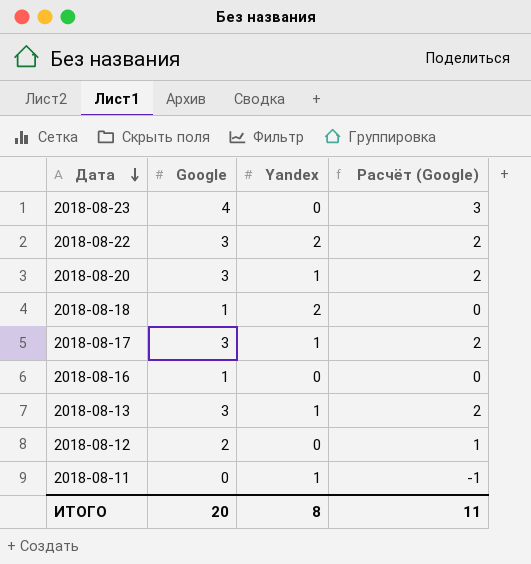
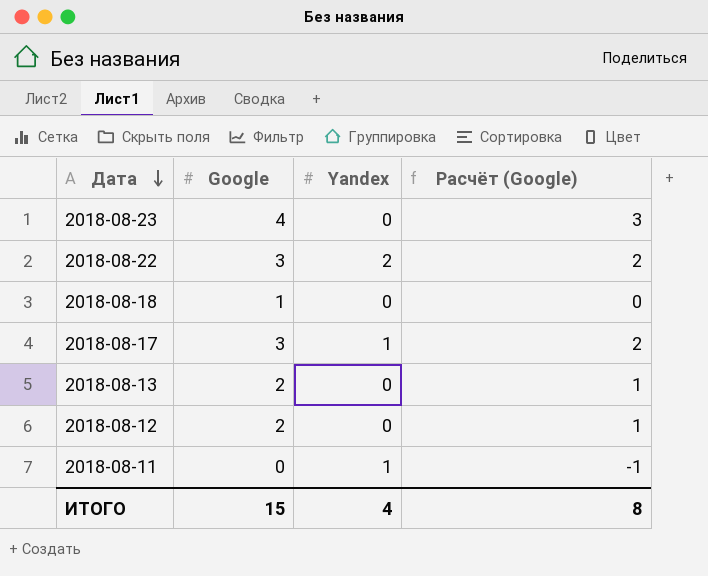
row 2018-08-20: 3 | 1 | 2 -> none
row 2018-08-16: 1 | 0 | 0 -> none
2018-08-18 | Yandex: 2 -> 0
2018-08-13 | Google: 3 -> 2
2018-08-13 | Yandex: 1 -> 0
2018-08-13 | Расчёт (Google): 2 -> 1
ИТОГО | Google: 20 -> 15
ИТОГО | Yandex: 8 -> 4
ИТОГО | Расчёт (Google): 11 -> 8

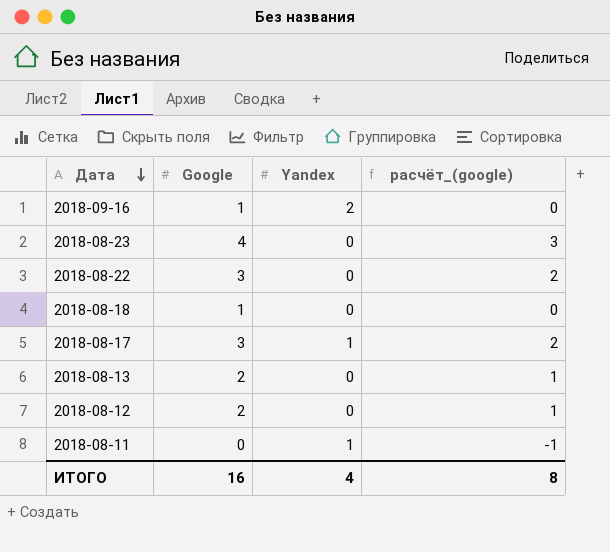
column name: Расчёт (Google) -> расчёт_(google)
row 2018-09-16: none -> 1 | 2 | 0
2018-08-22 | Yandex: 2 -> 0
ИТОГО | Google: 15 -> 16

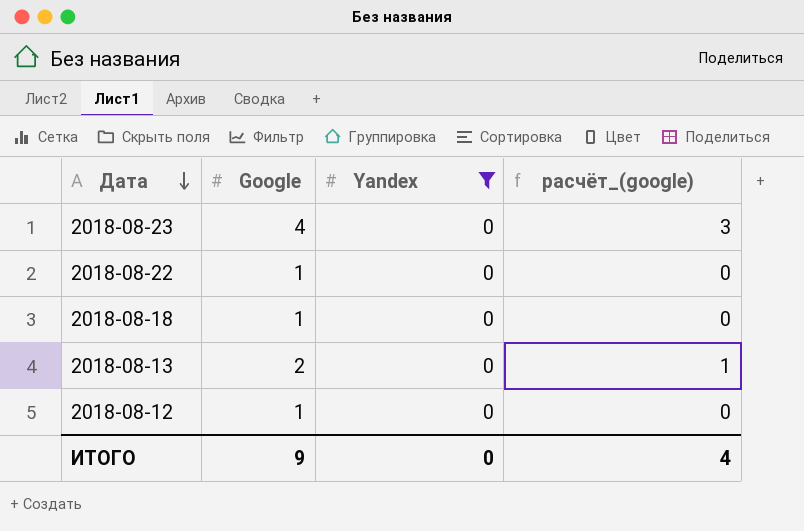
filter: none -> Yandex = 0
2018-08-22 | Google: 3 -> 1
2018-08-22 | расчёт_(google): 2 -> 0
2018-08-12 | Google: 2 -> 1
2018-08-12 | расчёт_(google): 1 -> 0
ИТОГО | Google: 16 -> 9
ИТОГО | Yandex: 4 -> 0
ИТОГО | расчёт_(google): 8 -> 4

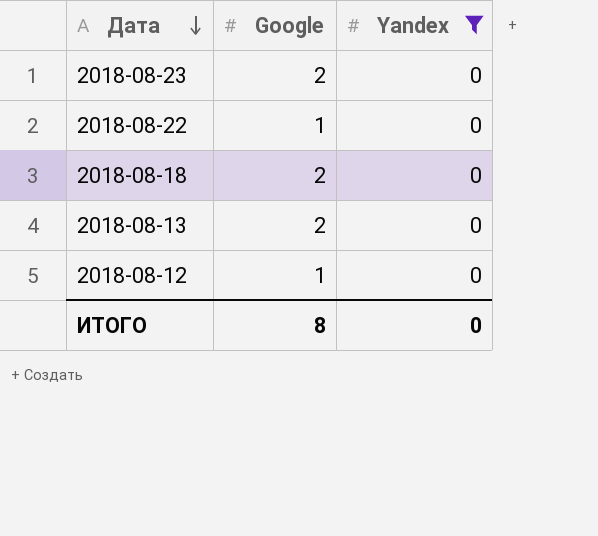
column расчёт_(google) | formula: [Google] - 1 -> none
2018-08-23 | Google: 4 -> 2
2018-08-18 | Google: 1 -> 2
ИТОГО | Google: 9 -> 8

